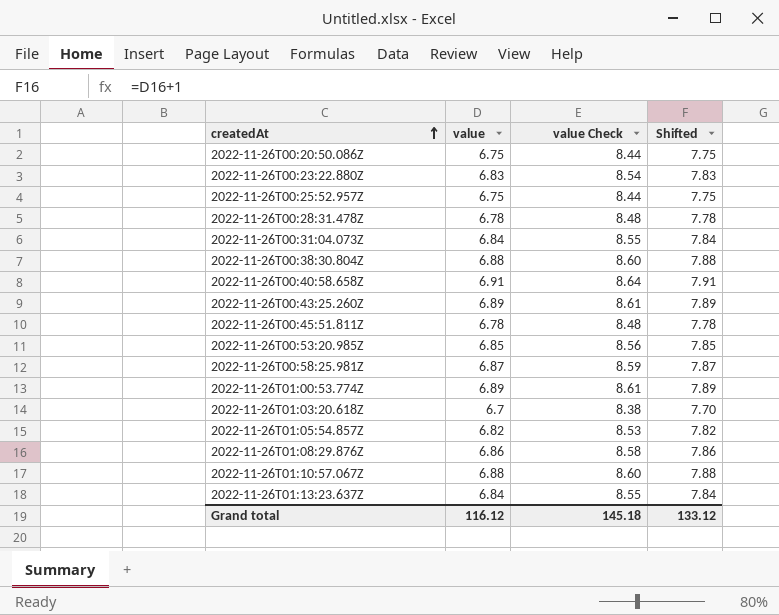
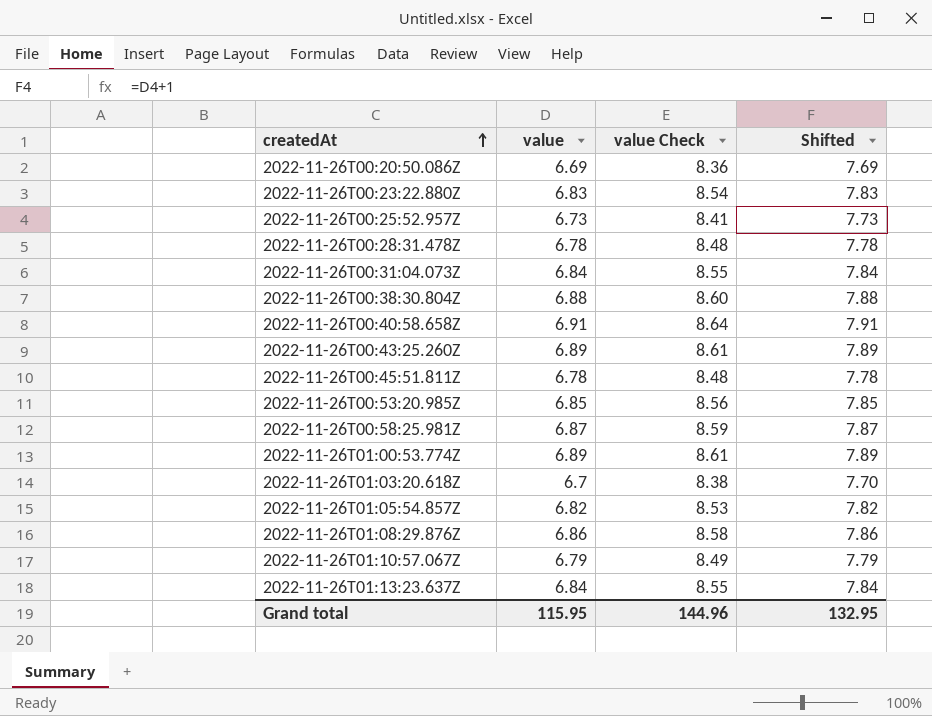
2022-11-26T00:20:50.086Z | value: 6.75 -> 6.69
2022-11-26T00:20:50.086Z | value Check: 8.44 -> 8.36
2022-11-26T00:20:50.086Z | Shifted: 7.75 -> 7.69
2022-11-26T00:25:52.957Z | value: 6.75 -> 6.73
2022-11-26T00:25:52.957Z | value Check: 8.44 -> 8.41
2022-11-26T00:25:52.957Z | Shifted: 7.75 -> 7.73
2022-11-26T01:10:57.067Z | value: 6.88 -> 6.79
2022-11-26T01:10:57.067Z | value Check: 8.60 -> 8.49
2022-11-26T01:10:57.067Z | Shifted: 7.88 -> 7.79
Grand total | value: 116.12 -> 115.95
Grand total | value Check: 145.18 -> 144.96
Grand total | Shifted: 133.12 -> 132.95

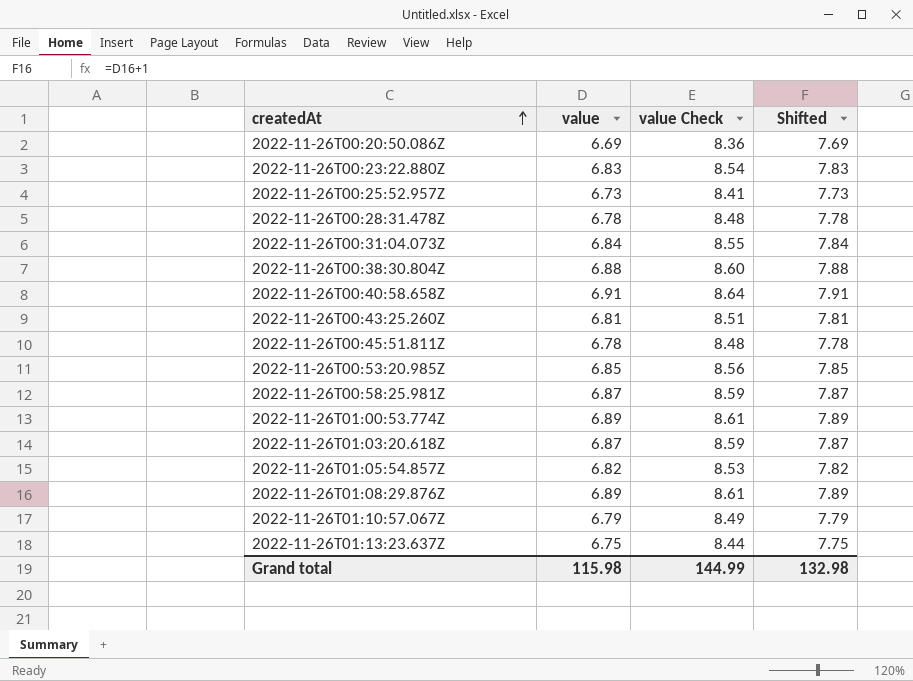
2022-11-26T00:43:25.260Z | value: 6.89 -> 6.81
2022-11-26T00:43:25.260Z | value Check: 8.61 -> 8.51
2022-11-26T00:43:25.260Z | Shifted: 7.89 -> 7.81
2022-11-26T01:03:20.618Z | value: 6.7 -> 6.87
2022-11-26T01:03:20.618Z | value Check: 8.38 -> 8.59
2022-11-26T01:03:20.618Z | Shifted: 7.70 -> 7.87
2022-11-26T01:08:29.876Z | value: 6.86 -> 6.89
2022-11-26T01:08:29.876Z | value Check: 8.58 -> 8.61
2022-11-26T01:08:29.876Z | Shifted: 7.86 -> 7.89
2022-11-26T01:13:23.637Z | value: 6.84 -> 6.75
2022-11-26T01:13:23.637Z | value Check: 8.55 -> 8.44
2022-11-26T01:13:23.637Z | Shifted: 7.84 -> 7.75
Grand total | value: 115.95 -> 115.98
Grand total | value Check: 144.96 -> 144.99
Grand total | Shifted: 132.95 -> 132.98

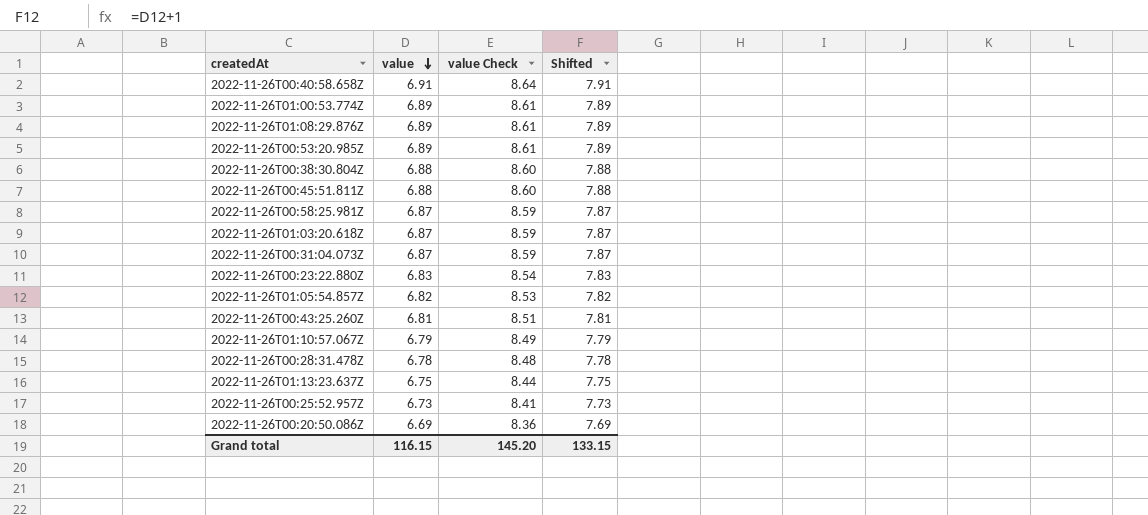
row order: createdAt ascending -> value descending
2022-11-26T00:53:20.985Z | value: 6.85 -> 6.89
2022-11-26T00:53:20.985Z | value Check: 8.56 -> 8.61
2022-11-26T00:53:20.985Z | Shifted: 7.85 -> 7.89
2022-11-26T00:45:51.811Z | value: 6.78 -> 6.88
2022-11-26T00:45:51.811Z | value Check: 8.48 -> 8.60
2022-11-26T00:45:51.811Z | Shifted: 7.78 -> 7.88
2022-11-26T00:31:04.073Z | value: 6.84 -> 6.87
2022-11-26T00:31:04.073Z | value Check: 8.55 -> 8.59
2022-11-26T00:31:04.073Z | Shifted: 7.84 -> 7.87
Grand total | value: 115.98 -> 116.15
Grand total | value Check: 144.99 -> 145.20
Grand total | Shifted: 132.98 -> 133.15

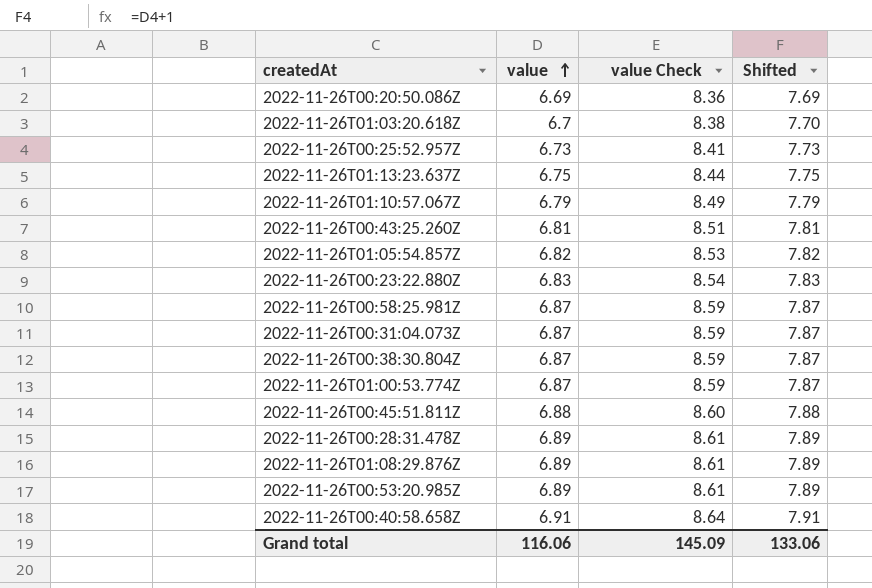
row order: value descending -> value ascending
2022-11-26T01:03:20.618Z | value: 6.87 -> 6.7
2022-11-26T01:03:20.618Z | value Check: 8.59 -> 8.38
2022-11-26T01:03:20.618Z | Shifted: 7.87 -> 7.70
2022-11-26T00:38:30.804Z | value: 6.88 -> 6.87
2022-11-26T00:38:30.804Z | value Check: 8.60 -> 8.59
2022-11-26T00:38:30.804Z | Shifted: 7.88 -> 7.87
2022-11-26T01:00:53.774Z | value: 6.89 -> 6.87
2022-11-26T01:00:53.774Z | value Check: 8.61 -> 8.59
2022-11-26T01:00:53.774Z | Shifted: 7.89 -> 7.87
2022-11-26T00:28:31.478Z | value: 6.78 -> 6.89
2022-11-26T00:28:31.478Z | value Check: 8.48 -> 8.61
2022-11-26T00:28:31.478Z | Shifted: 7.78 -> 7.89
Grand total | value: 116.15 -> 116.06
Grand total | value Check: 145.20 -> 145.09
Grand total | Shifted: 133.15 -> 133.06

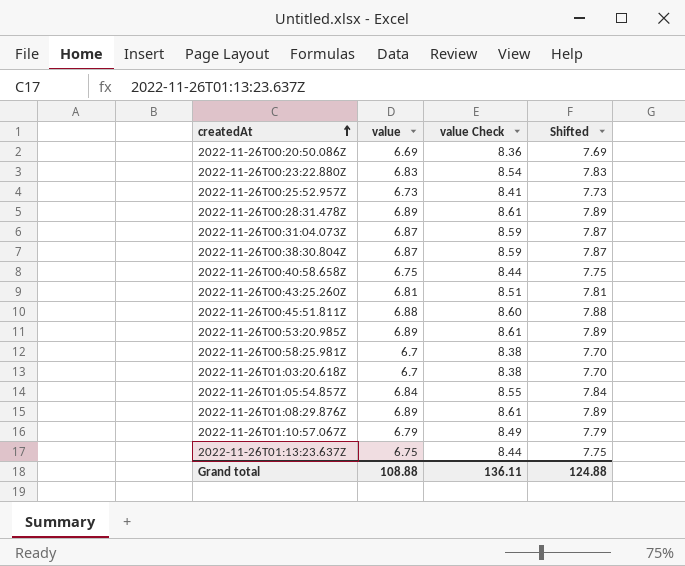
row order: value ascending -> createdAt ascending
row 2022-11-26T01:00:53.774Z: 6.87 | 8.59 | 7.87 -> none
2022-11-26T00:40:58.658Z | value: 6.91 -> 6.75
2022-11-26T00:40:58.658Z | value Check: 8.64 -> 8.44
2022-11-26T00:40:58.658Z | Shifted: 7.91 -> 7.75
2022-11-26T00:58:25.981Z | value: 6.87 -> 6.7
2022-11-26T00:58:25.981Z | value Check: 8.59 -> 8.38
2022-11-26T00:58:25.981Z | Shifted: 7.87 -> 7.70
2022-11-26T01:05:54.857Z | value: 6.82 -> 6.84
2022-11-26T01:05:54.857Z | value Check: 8.53 -> 8.55
2022-11-26T01:05:54.857Z | Shifted: 7.82 -> 7.84
Grand total | value: 116.06 -> 108.88
Grand total | value Check: 145.09 -> 136.11
Grand total | Shifted: 133.06 -> 124.88

